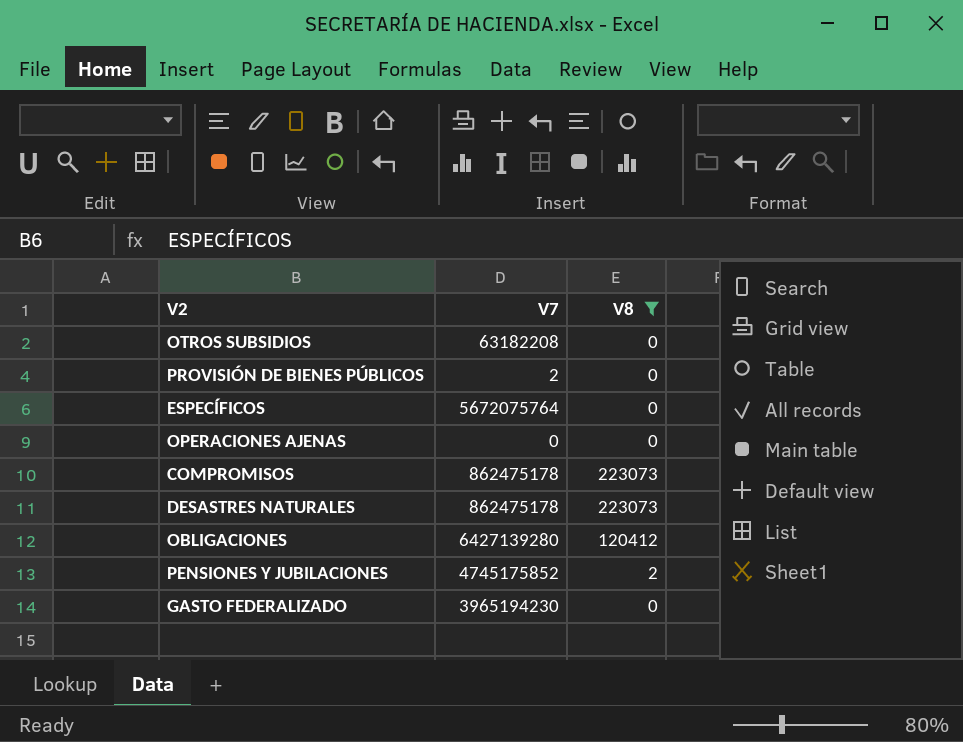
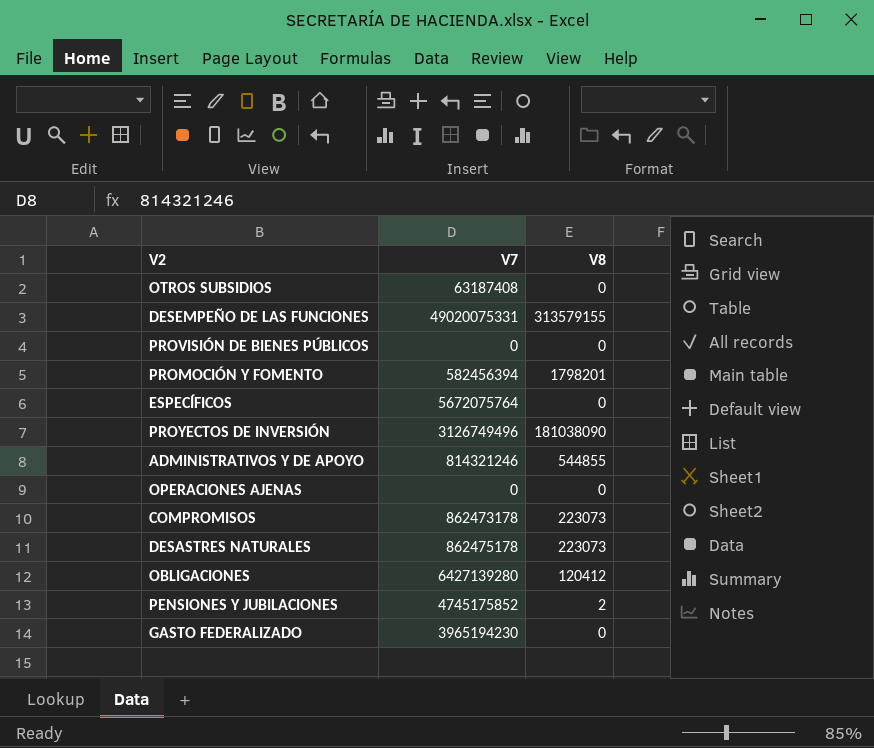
filter: V8 <= 223073 -> none
OTROS SUBSIDIOS | V7: 63182208 -> 63187408
PROVISIÓN DE BIENES PÚBLICOS | V7: 2 -> 0
COMPROMISOS | V7: 862475178 -> 862473178

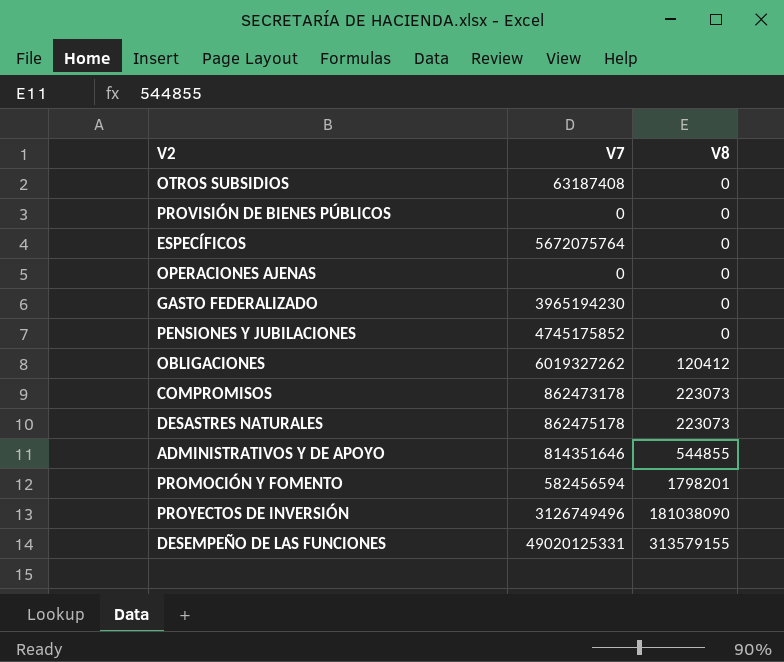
row order: none -> V8 ascending
PENSIONES Y JUBILACIONES | V8: 2 -> 0
OBLIGACIONES | V7: 6427139280 -> 6019327262
ADMINISTRATIVOS Y DE APOYO | V7: 814321246 -> 814351646
PROMOCIÓN Y FOMENTO | V7: 582456394 -> 582456594
DESEMPEÑO DE LAS FUNCIONES | V7: 49020075331 -> 49020125331

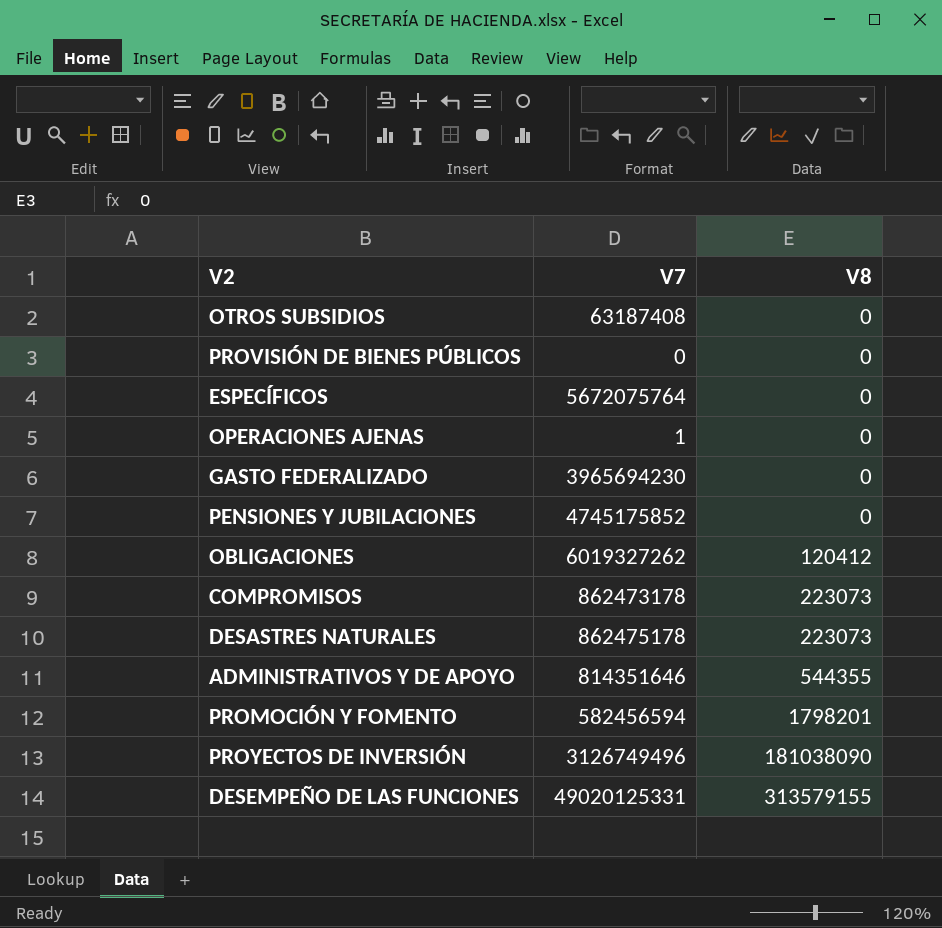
OPERACIONES AJENAS | V7: 0 -> 1
GASTO FEDERALIZADO | V7: 3965194230 -> 3965694230
ADMINISTRATIVOS Y DE APOYO | V8: 544855 -> 544355

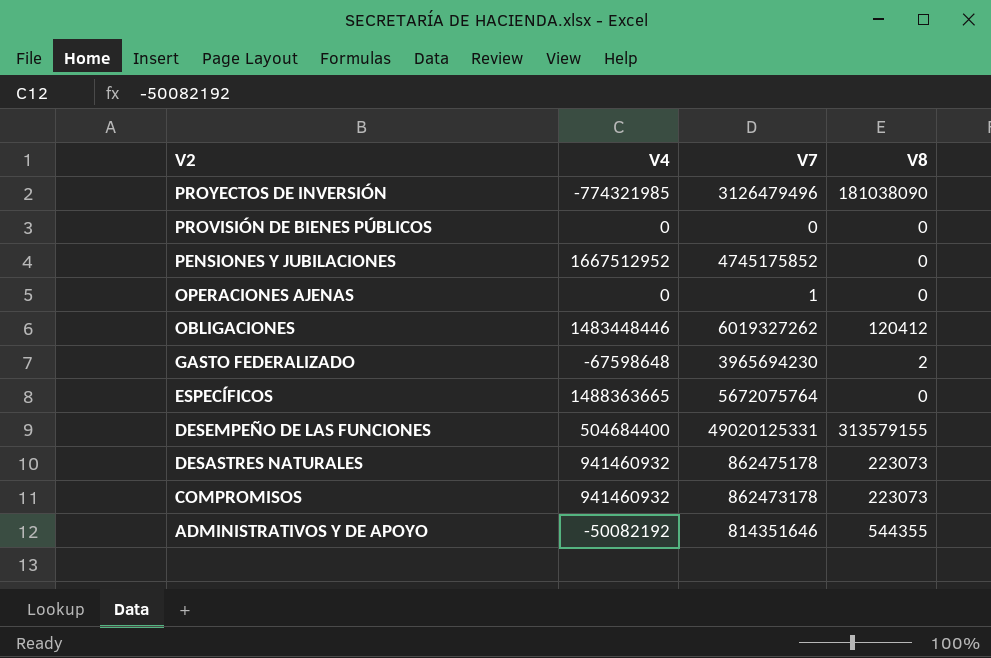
row order: V8 ascending -> V2 descending
column V4 | position: none -> 2
row OTROS SUBSIDIOS: 63187408 | 0 -> none
row PROMOCIÓN Y FOMENTO: 582456594 | 1798201 -> none
PROYECTOS DE INVERSIÓN | V7: 3126749496 -> 3126479496
GASTO FEDERALIZADO | V8: 0 -> 2

